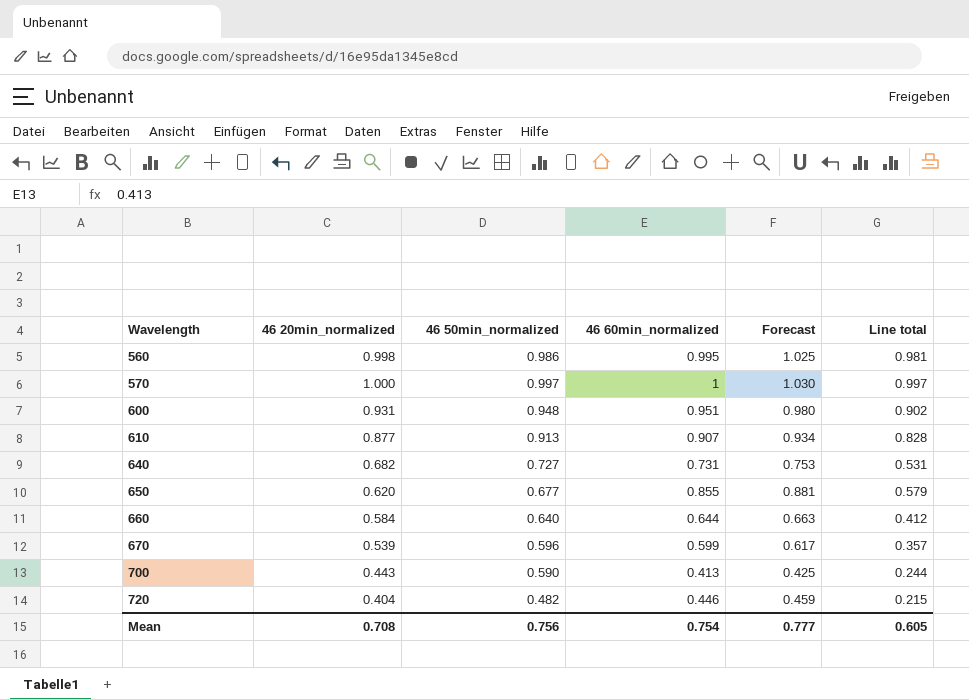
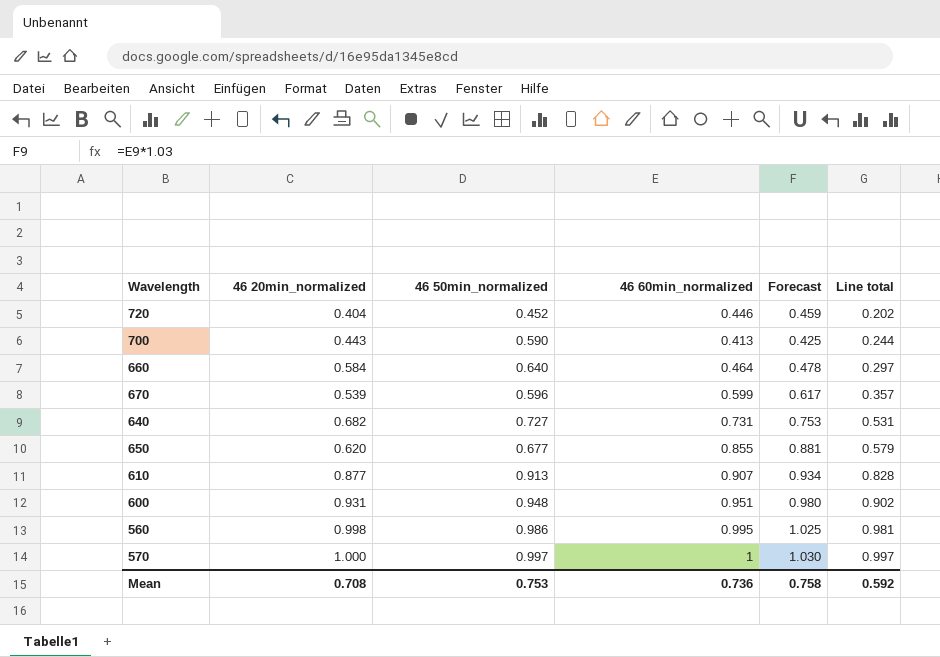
row order: Wavelength ascending -> Line total ascending
720 | 46 50min_normalized: 0.482 -> 0.452
720 | Line total: 0.215 -> 0.202
660 | 46 60min_normalized: 0.644 -> 0.464
660 | Forecast: 0.663 -> 0.478
660 | Line total: 0.412 -> 0.297
Mean | 46 50min_normalized: 0.756 -> 0.753
Mean | 46 60min_normalized: 0.754 -> 0.736
Mean | Forecast: 0.777 -> 0.758
Mean | Line total: 0.605 -> 0.592

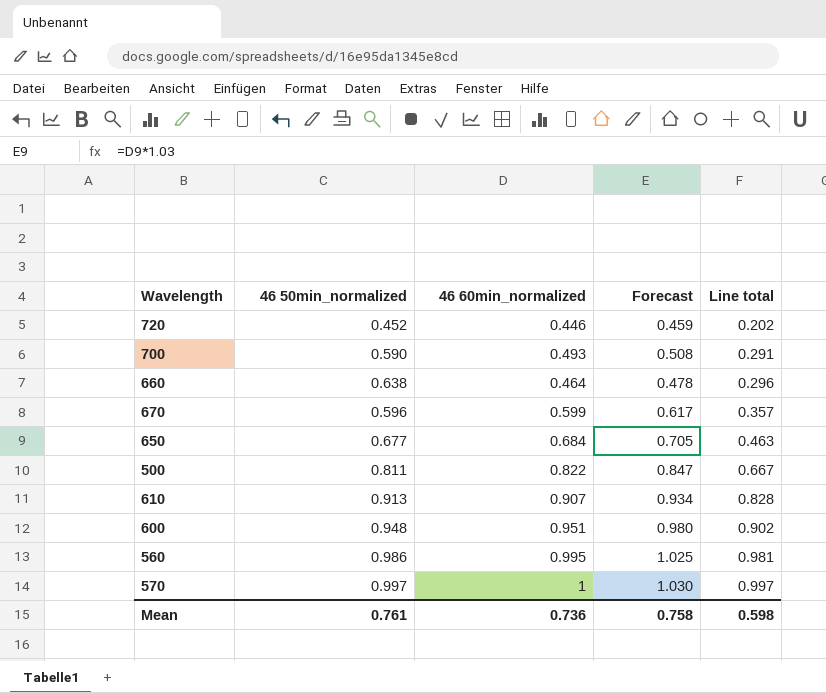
column 46 20min_normalized | position: 2 -> none
row 640: 0.682 | 0.727 | 0.731 | 0.753 | 0.531 -> none
700 | 46 60min_normalized: 0.413 -> 0.493
700 | Forecast: 0.425 -> 0.508
700 | Line total: 0.244 -> 0.291
660 | 46 50min_normalized: 0.640 -> 0.638
660 | Line total: 0.297 -> 0.296
650 | 46 60min_normalized: 0.855 -> 0.684
650 | Forecast: 0.881 -> 0.705
650 | Line total: 0.579 -> 0.463
row 500: none -> 0.811 | 0.822 | 0.847 | 0.667
Mean | 46 50min_normalized: 0.753 -> 0.761
Mean | Line total: 0.592 -> 0.598

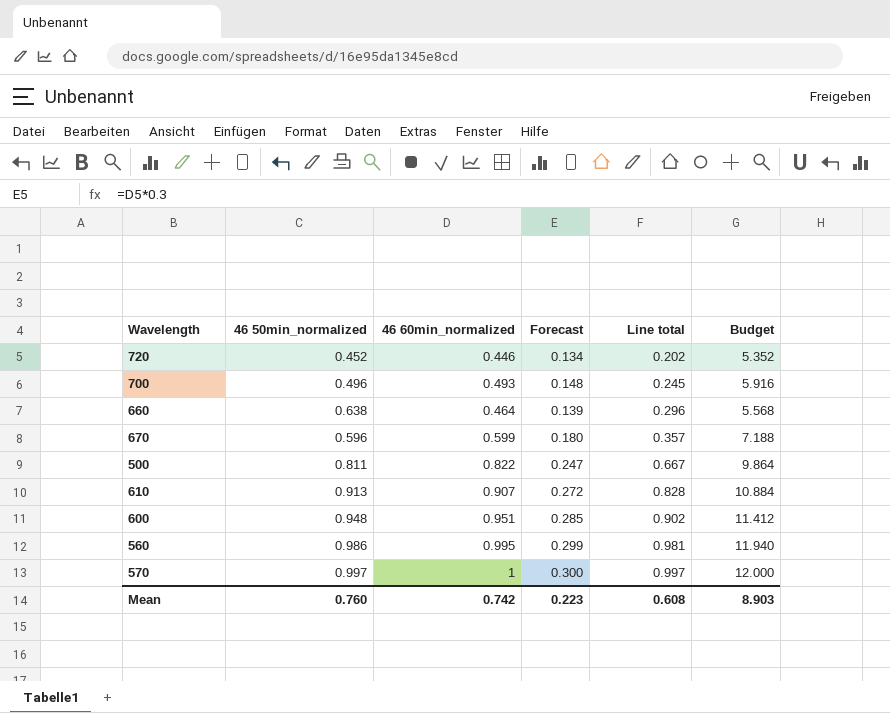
column Forecast | formula: [46 60min_normalized] * 1.03 -> [46 60min_normalized] * 0.3
column Budget | formula: none -> [46 60min_normalized] * 12
row 650: 0.677 | 0.684 | 0.705 | 0.463 -> none
700 | 46 50min_normalized: 0.590 -> 0.496
700 | Line total: 0.291 -> 0.245
Mean | 46 50min_normalized: 0.761 -> 0.760
Mean | 46 60min_normalized: 0.736 -> 0.742
Mean | Forecast: 0.758 -> 0.223
Mean | Line total: 0.598 -> 0.608

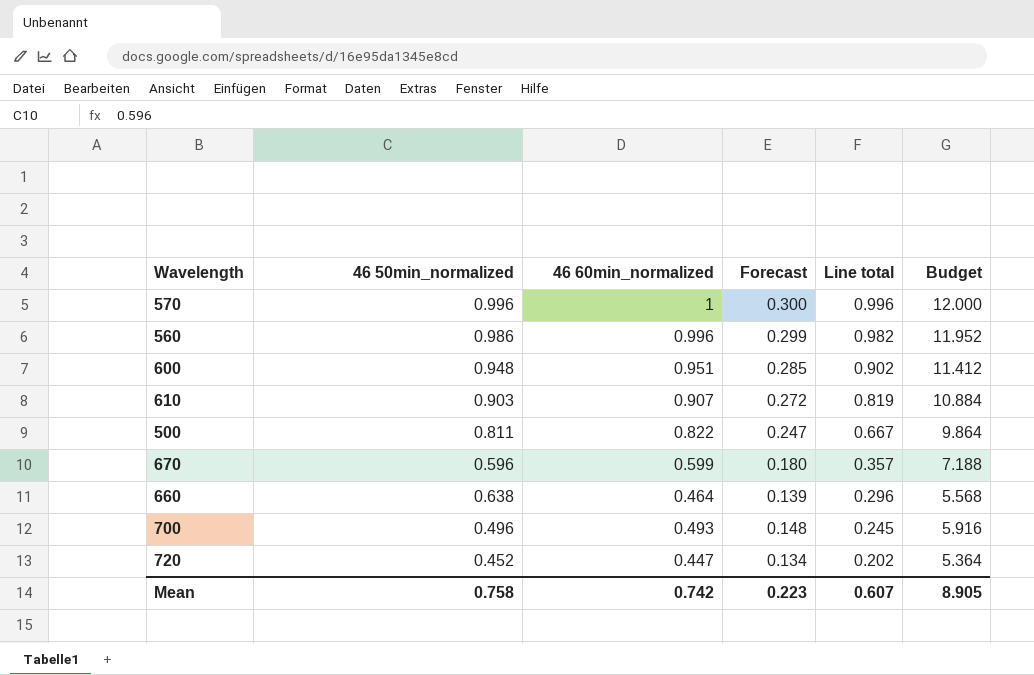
row order: Line total ascending -> Line total descending
570 | 46 50min_normalized: 0.997 -> 0.996
570 | Line total: 0.997 -> 0.996
560 | 46 60min_normalized: 0.995 -> 0.996
560 | Line total: 0.981 -> 0.982
560 | Budget: 11.940 -> 11.952
610 | 46 50min_normalized: 0.913 -> 0.903
610 | Line total: 0.828 -> 0.819
720 | 46 60min_normalized: 0.446 -> 0.447
720 | Budget: 5.352 -> 5.364
Mean | 46 50min_normalized: 0.760 -> 0.758
Mean | Line total: 0.608 -> 0.607
Mean | Budget: 8.903 -> 8.905

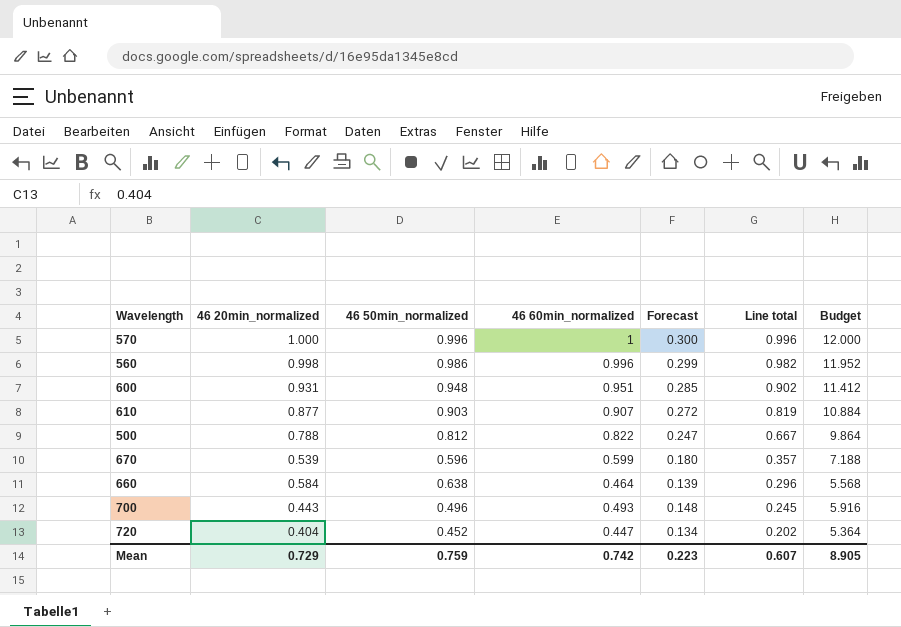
column 46 20min_normalized | position: none -> 2
500 | 46 50min_normalized: 0.811 -> 0.812
Mean | 46 50min_normalized: 0.758 -> 0.759

